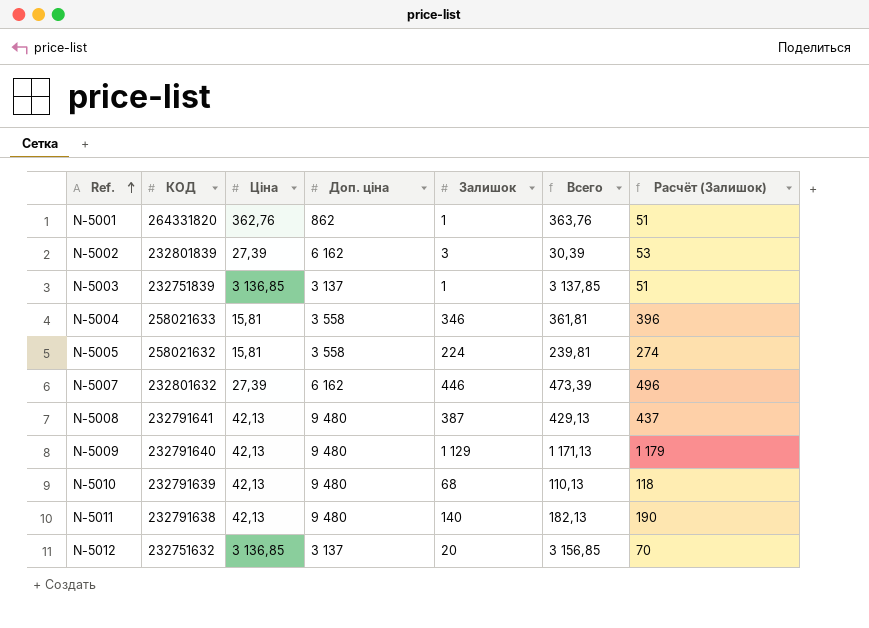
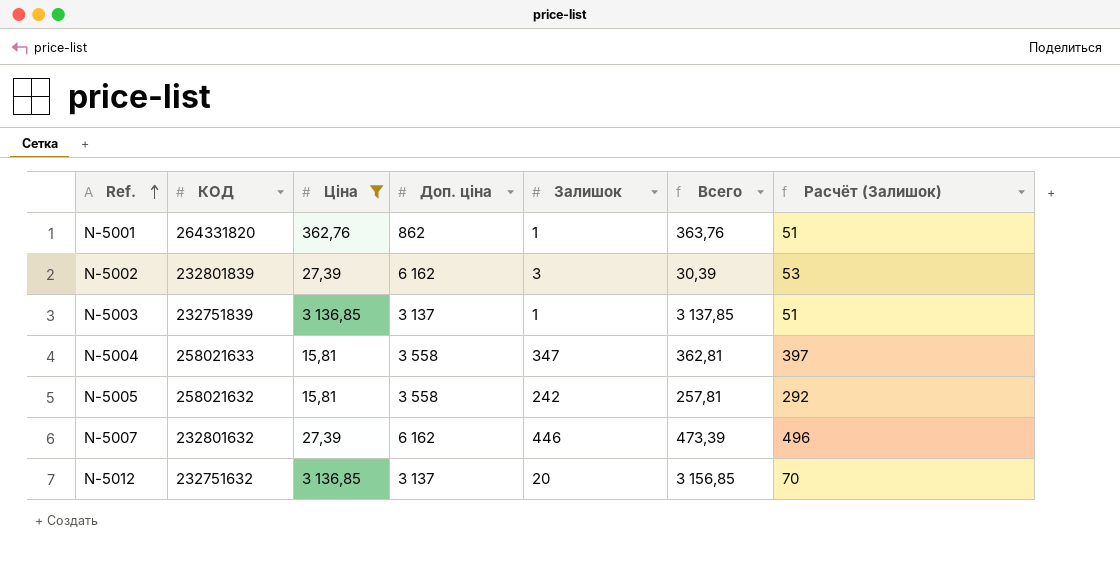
filter: none -> Ціна != 42,13
N-5004 | Залишок: 346 -> 347
N-5004 | Всего: 361,81 -> 362,81
N-5004 | Расчёт (Залишок): 396 -> 397
N-5005 | Залишок: 224 -> 242
N-5005 | Всего: 239,81 -> 257,81
N-5005 | Расчёт (Залишок): 274 -> 292

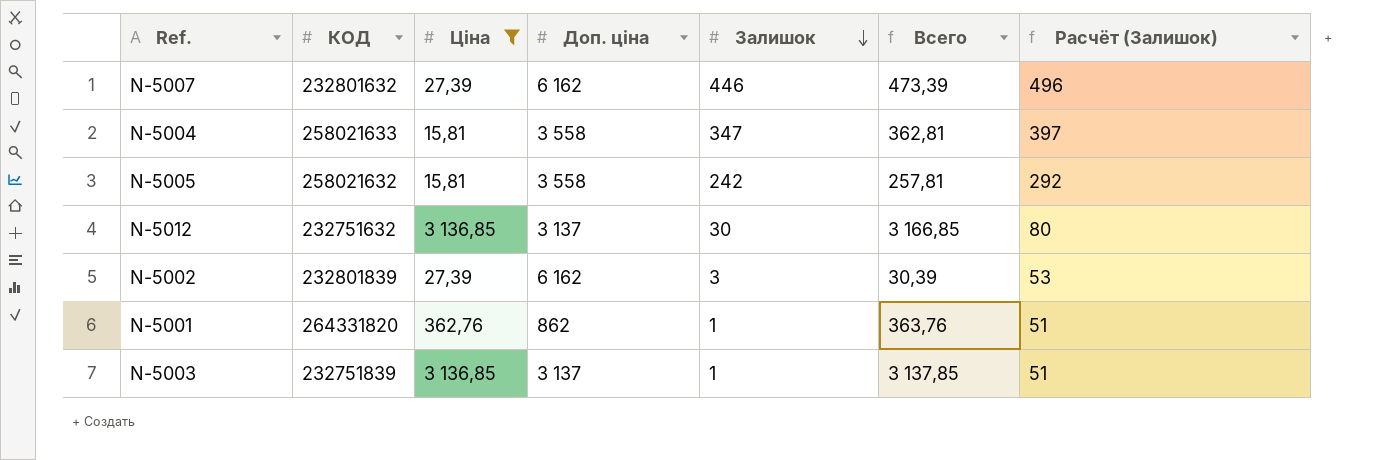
row order: Ref. ascending -> Залишок descending
N-5012 | Залишок: 20 -> 30
N-5012 | Всего: 3 156,85 -> 3 166,85
N-5012 | Расчёт (Залишок): 70 -> 80

